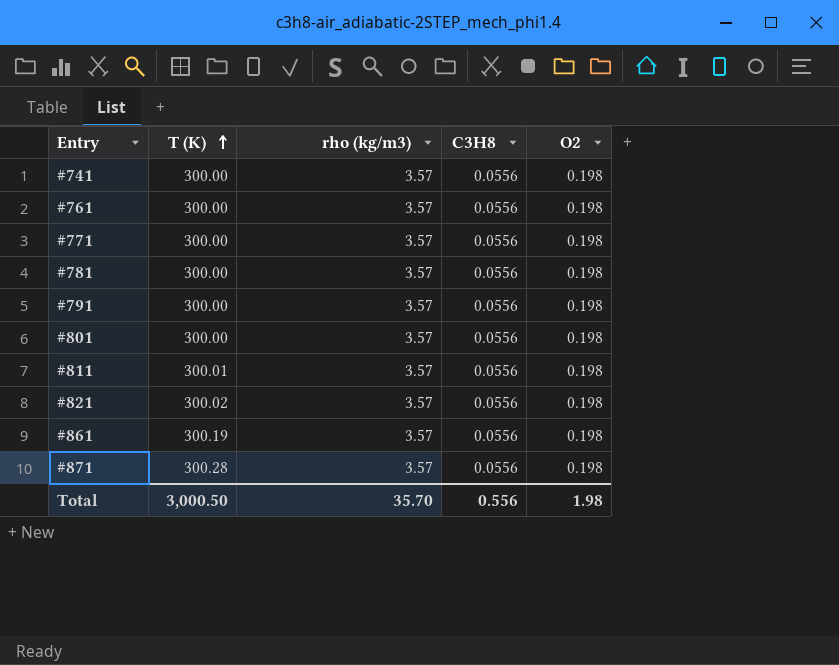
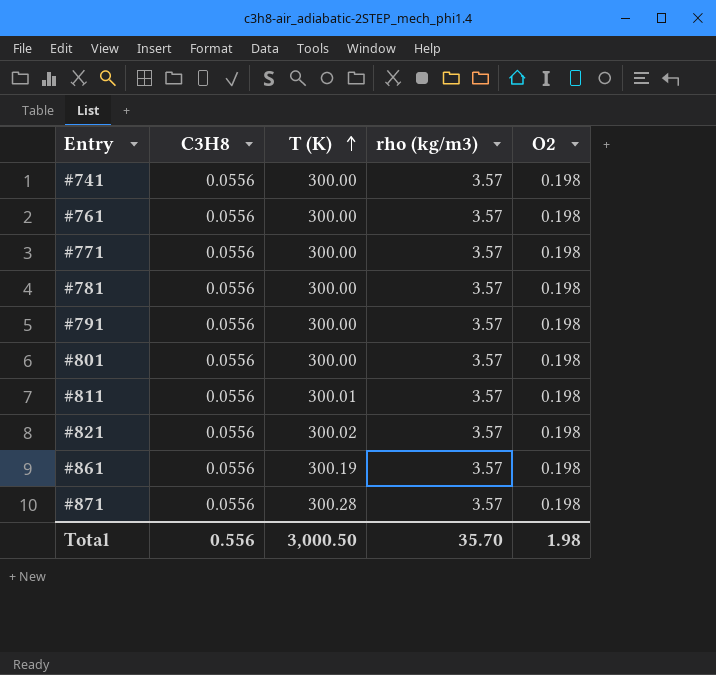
column C3H8 | position: 4 -> 2

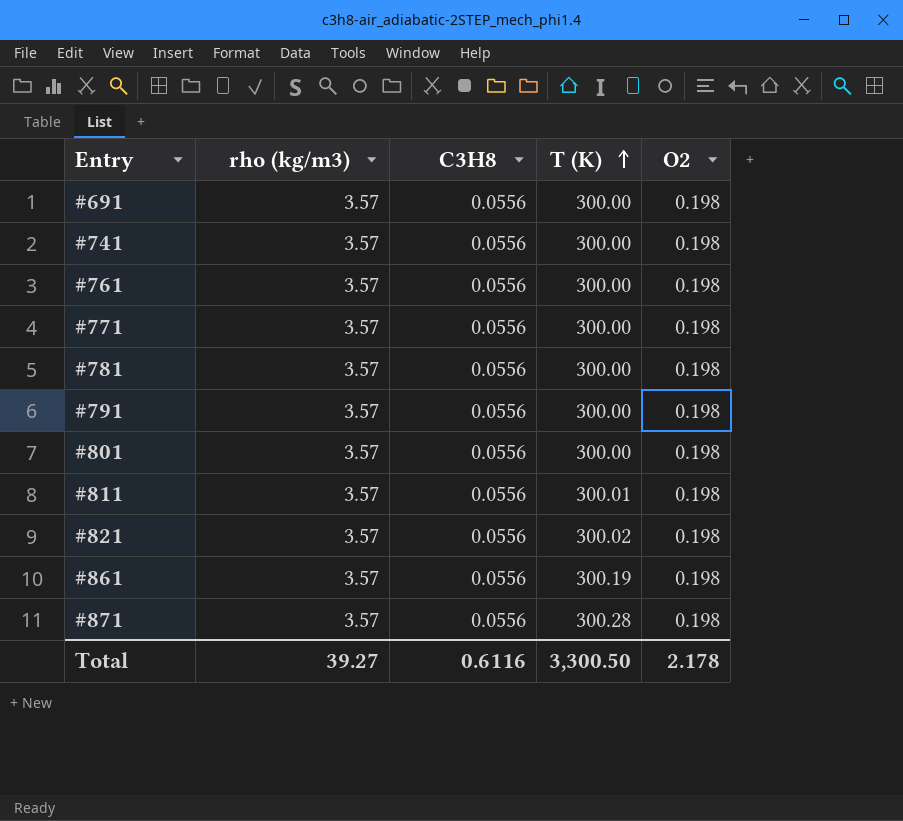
column rho (kg/m3) | position: 4 -> 2
row #691: none -> 3.57 | 0.0556 | 300.00 | 0.198
Total | rho (kg/m3): 35.70 -> 39.27
Total | C3H8: 0.556 -> 0.6116
Total | T (K): 3,000.50 -> 3,300.50
Total | O2: 1.98 -> 2.178

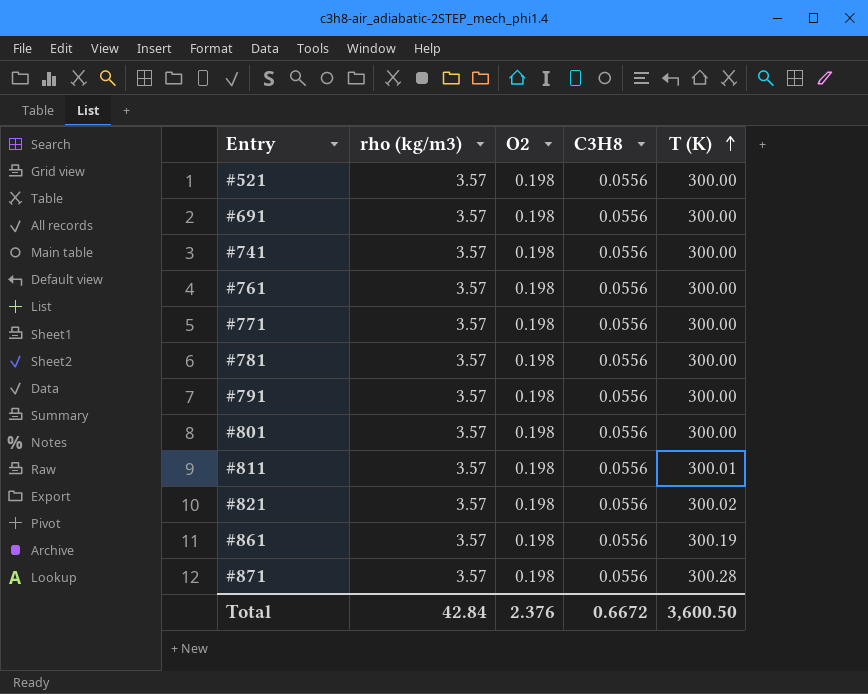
column O2 | position: 5 -> 3
row #521: none -> 3.57 | 0.198 | 0.0556 | 300.00
Total | rho (kg/m3): 39.27 -> 42.84
Total | O2: 2.178 -> 2.376
Total | C3H8: 0.6116 -> 0.6672
Total | T (K): 3,300.50 -> 3,600.50

